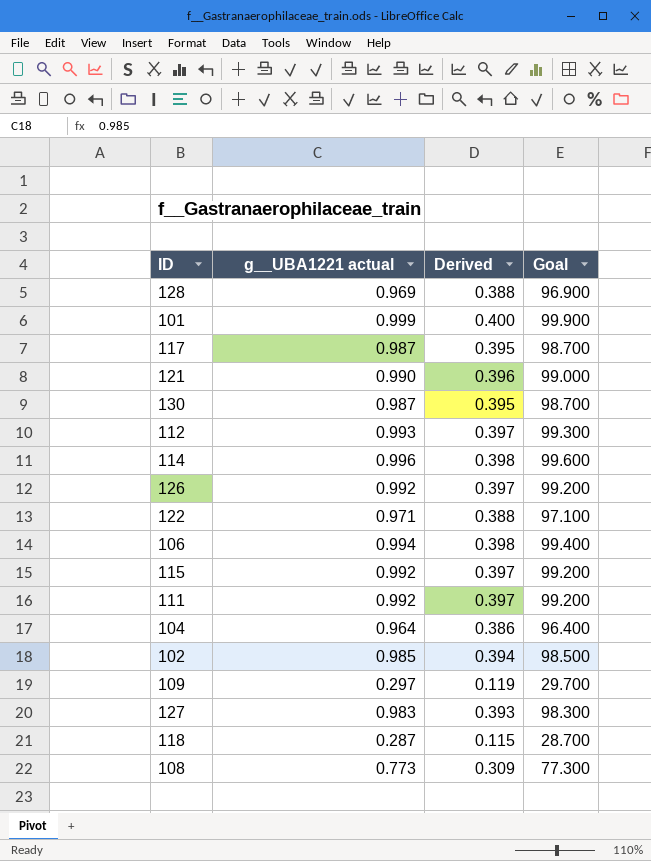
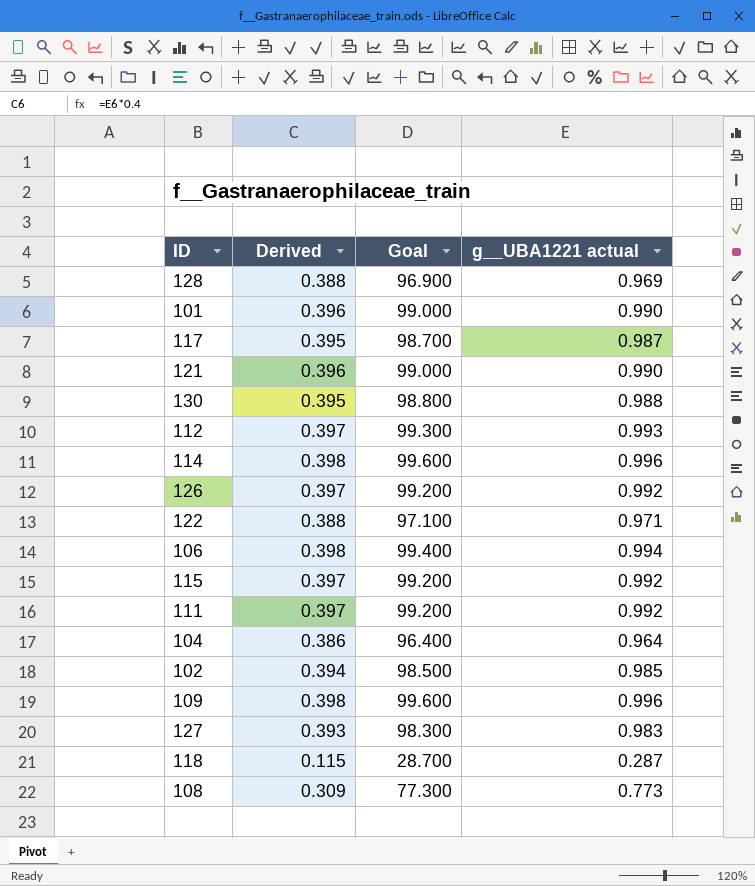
column g__UBA1221 actual | position: 2 -> 4
101 | Derived: 0.400 -> 0.396
101 | Goal: 99.900 -> 99.000
101 | g__UBA1221 actual: 0.999 -> 0.990
130 | Goal: 98.700 -> 98.800
130 | g__UBA1221 actual: 0.987 -> 0.988
109 | Derived: 0.119 -> 0.398
109 | Goal: 29.700 -> 99.600
109 | g__UBA1221 actual: 0.297 -> 0.996

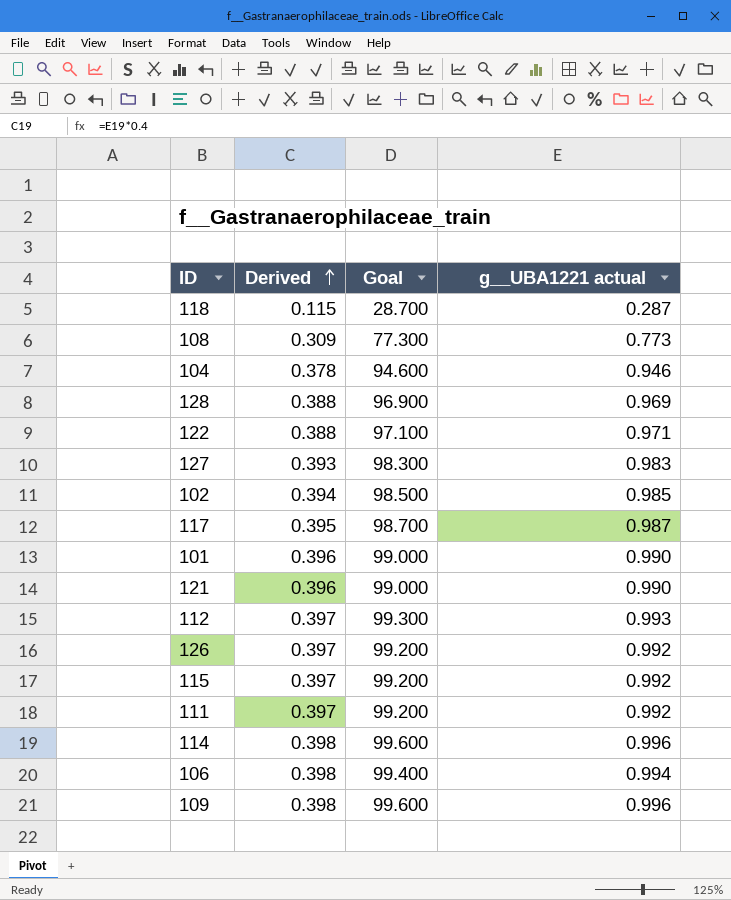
row order: none -> Derived ascending
row 130: 0.395 | 98.800 | 0.988 -> none
104 | Derived: 0.386 -> 0.378
104 | Goal: 96.400 -> 94.600
104 | g__UBA1221 actual: 0.964 -> 0.946

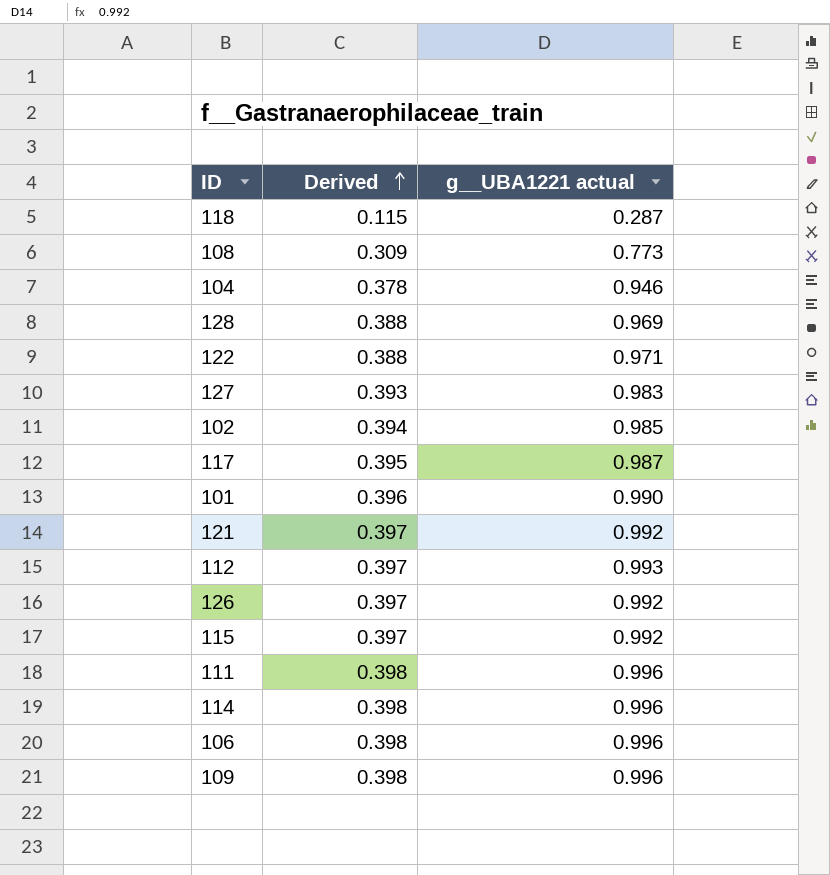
column Goal | formula: [g__UBA1221 actual] * 100 -> none
121 | Derived: 0.396 -> 0.397
121 | g__UBA1221 actual: 0.990 -> 0.992
111 | Derived: 0.397 -> 0.398
111 | g__UBA1221 actual: 0.992 -> 0.996
106 | g__UBA1221 actual: 0.994 -> 0.996

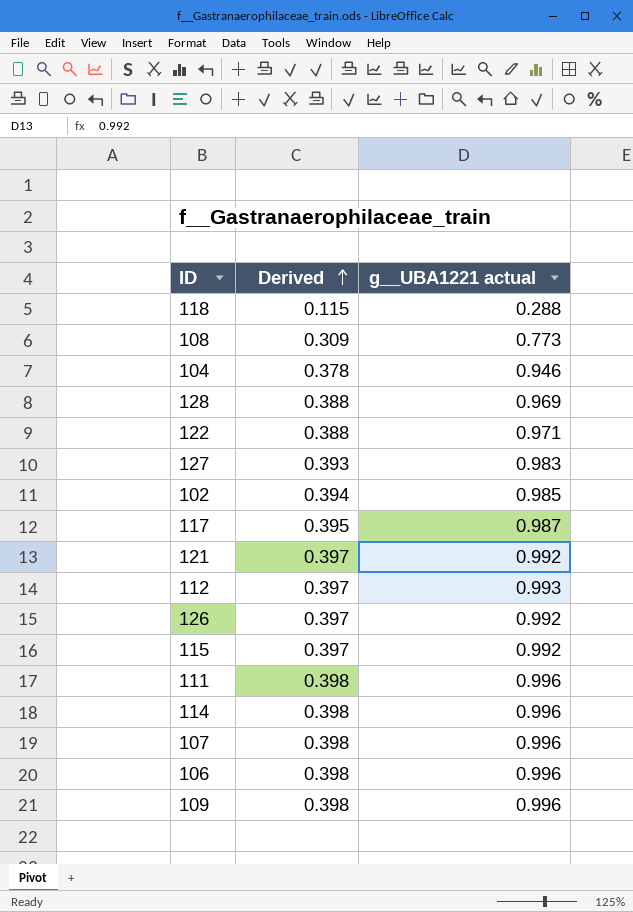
row 101: 0.396 | 0.990 -> none
118 | g__UBA1221 actual: 0.287 -> 0.288
row 107: none -> 0.398 | 0.996

